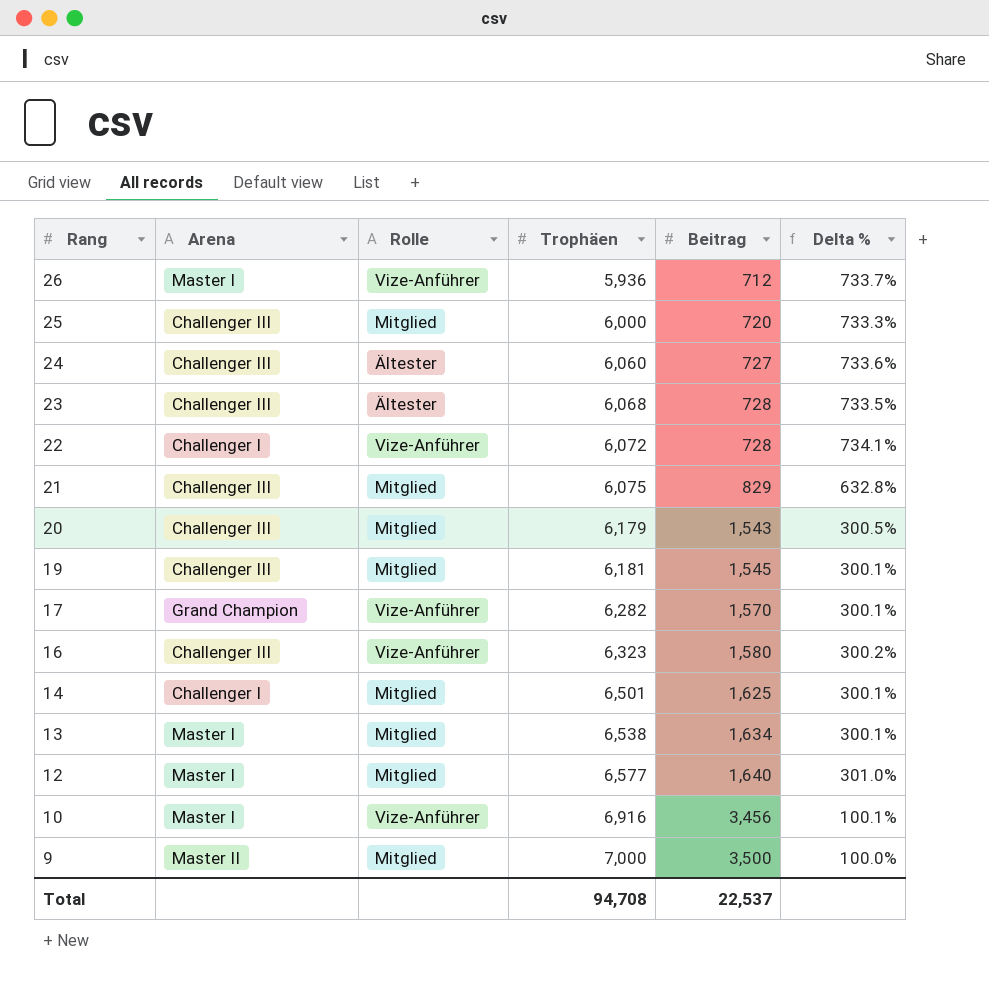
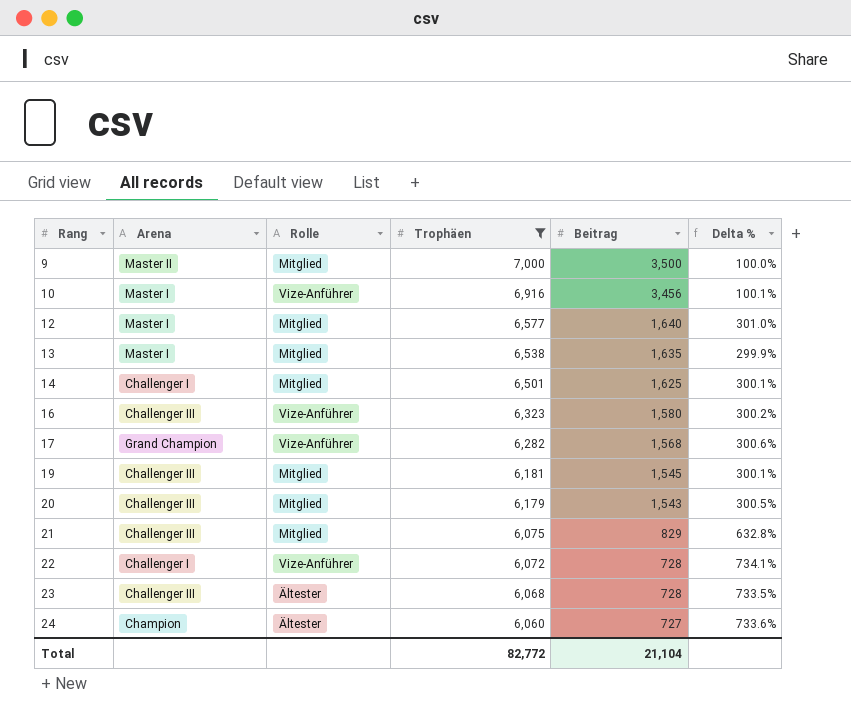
filter: none -> Trophäen >= 6,060
row order: Rang descending -> Rang ascending
13 | Beitrag: 1,634 -> 1,635
13 | Delta %: 300.1% -> 299.9%
17 | Beitrag: 1,570 -> 1,568
17 | Delta %: 300.1% -> 300.6%
24 | Arena: Challenger III -> Champion
Total | Trophäen: 94,708 -> 82,772
Total | Beitrag: 22,537 -> 21,104

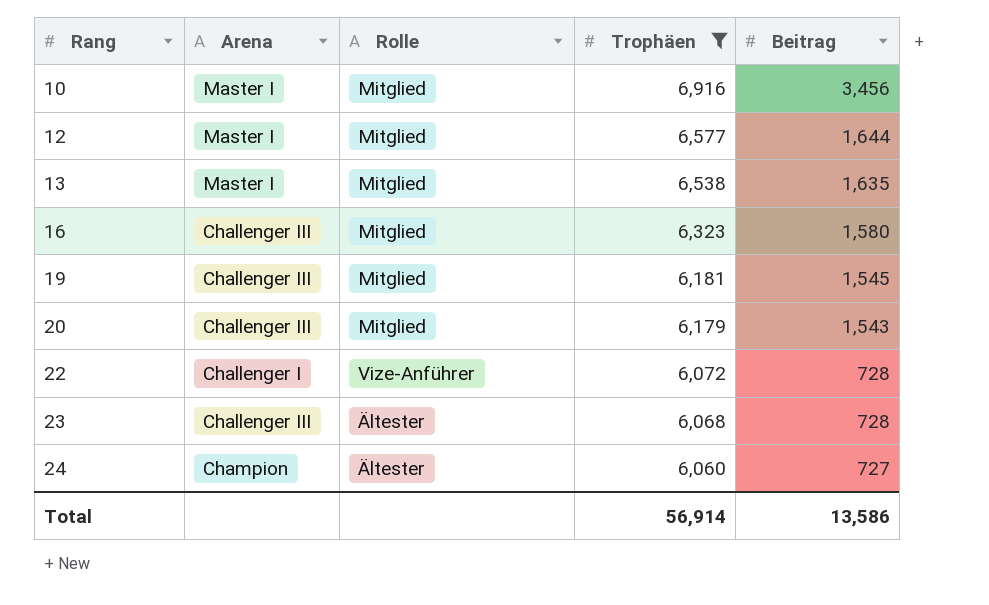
column Delta % | formula: ([Trophäen] - [Beitrag]) / [Beitrag] -> none
row 9: Master II | Mitglied | 7,000 | 3,500 | 100.0% -> none
row 14: Challenger I | Mitglied | 6,501 | 1,625 | 300.1% -> none
row 17: Grand Champion | Vize-Anführer | 6,282 | 1,568 | 300.6% -> none
row 21: Challenger III | Mitglied | 6,075 | 829 | 632.8% -> none
10 | Rolle: Vize-Anführer -> Mitglied
12 | Beitrag: 1,640 -> 1,644
16 | Rolle: Vize-Anführer -> Mitglied
Total | Trophäen: 82,772 -> 56,914
Total | Beitrag: 21,104 -> 13,586

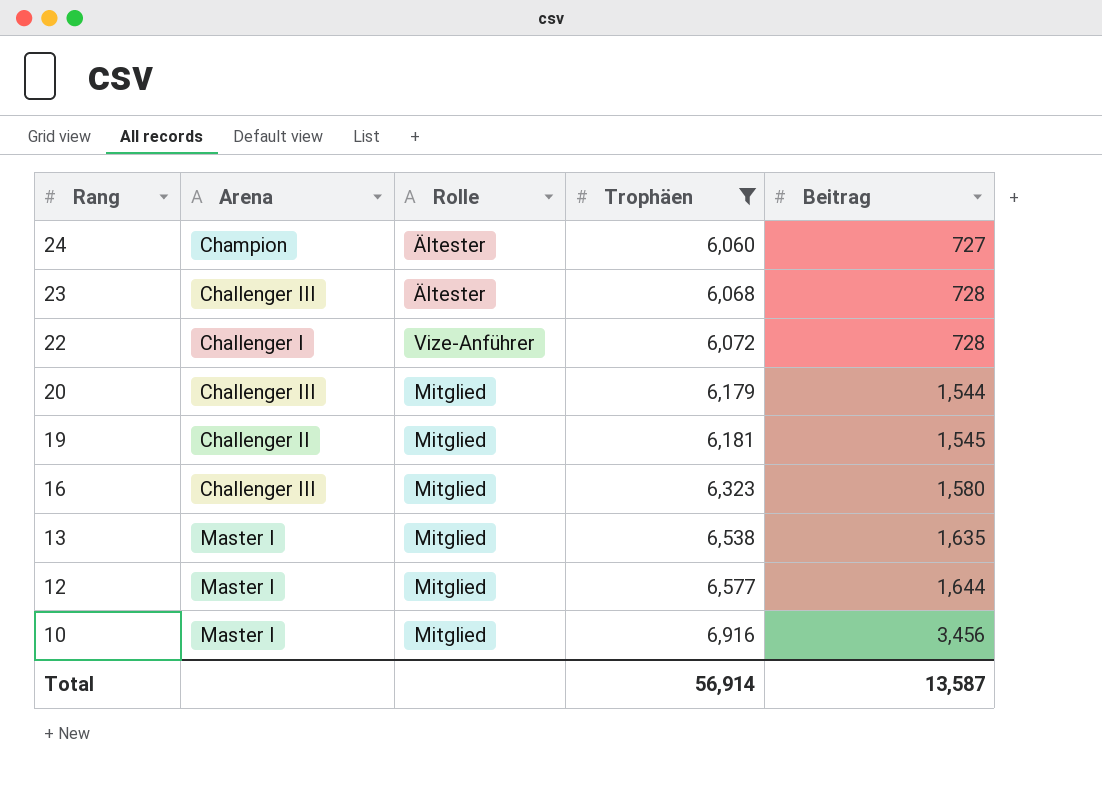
row order: Rang ascending -> Rang descending
20 | Beitrag: 1,543 -> 1,544
19 | Arena: Challenger III -> Challenger II
Total | Beitrag: 13,586 -> 13,587

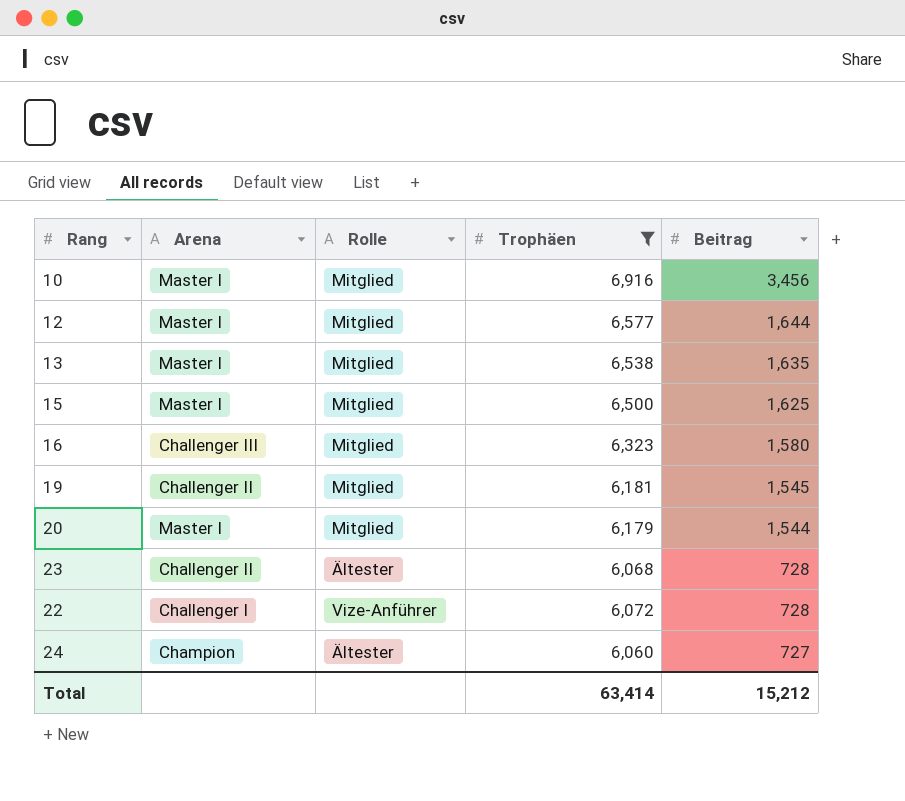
row order: Rang descending -> Beitrag descending
row 15: none -> Master I | Mitglied | 6,500 | 1,625
20 | Arena: Challenger III -> Master I
23 | Arena: Challenger III -> Challenger II
Total | Trophäen: 56,914 -> 63,414
Total | Beitrag: 13,587 -> 15,212

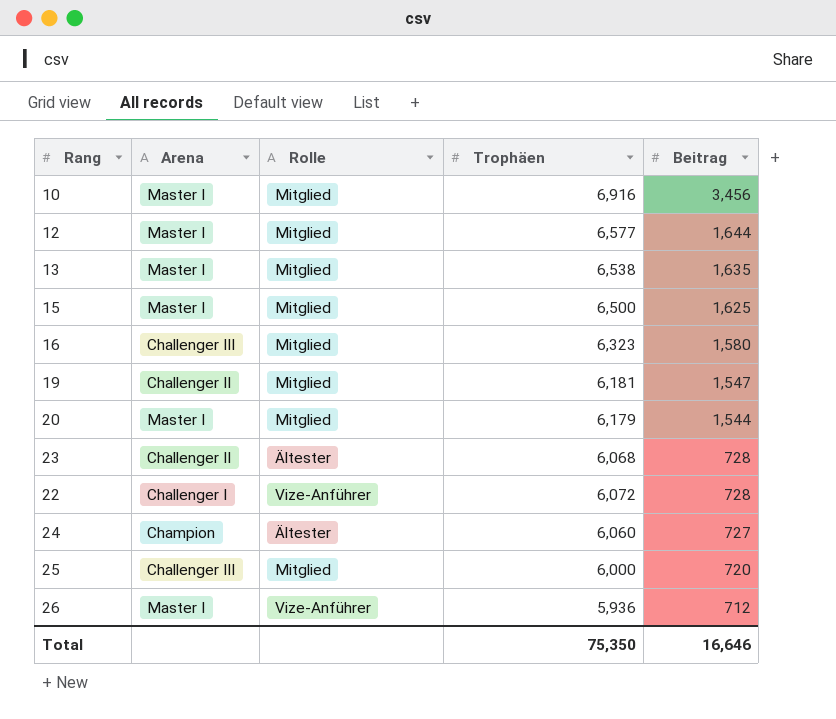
filter: Trophäen >= 6,060 -> none
19 | Beitrag: 1,545 -> 1,547
Total | Trophäen: 63,414 -> 75,350
Total | Beitrag: 15,212 -> 16,646

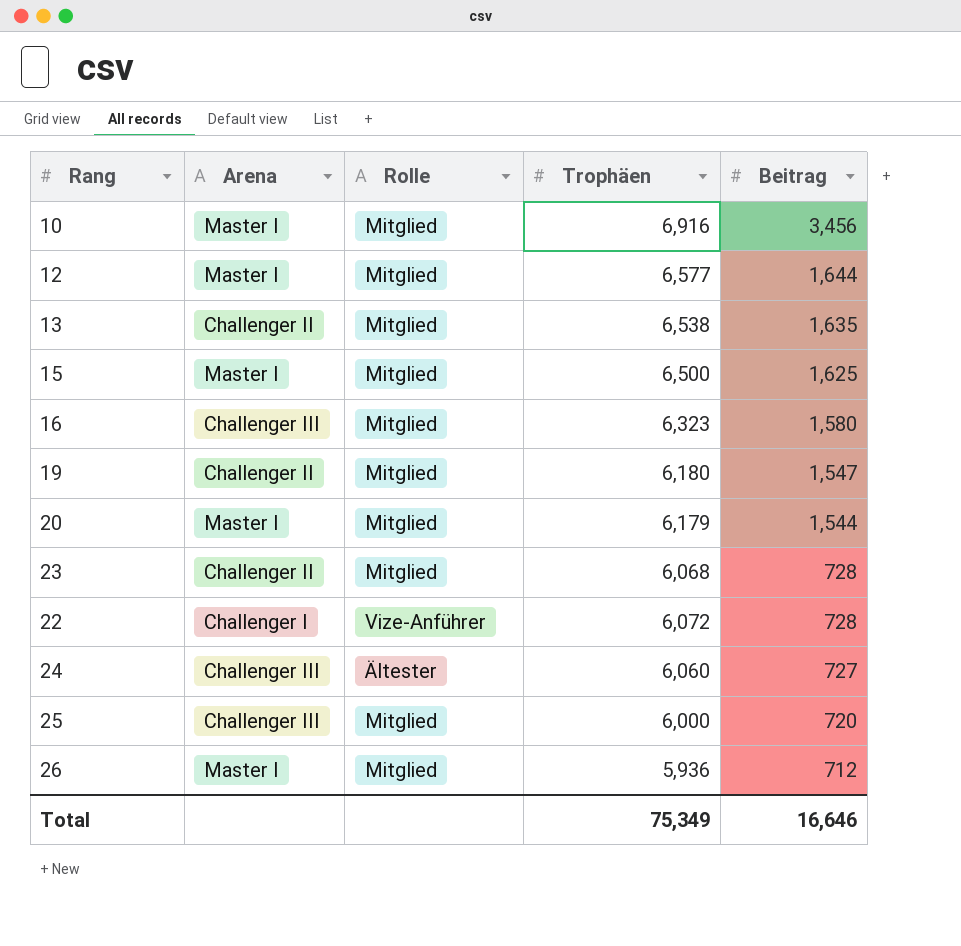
13 | Arena: Master I -> Challenger II
19 | Trophäen: 6,181 -> 6,180
23 | Rolle: Ältester -> Mitglied
24 | Arena: Champion -> Challenger III
26 | Rolle: Vize-Anführer -> Mitglied
Total | Trophäen: 75,350 -> 75,349

